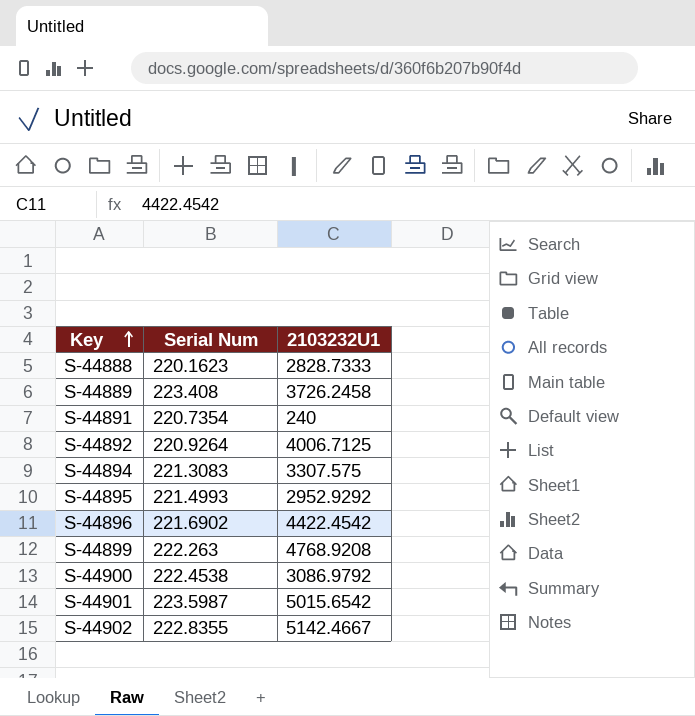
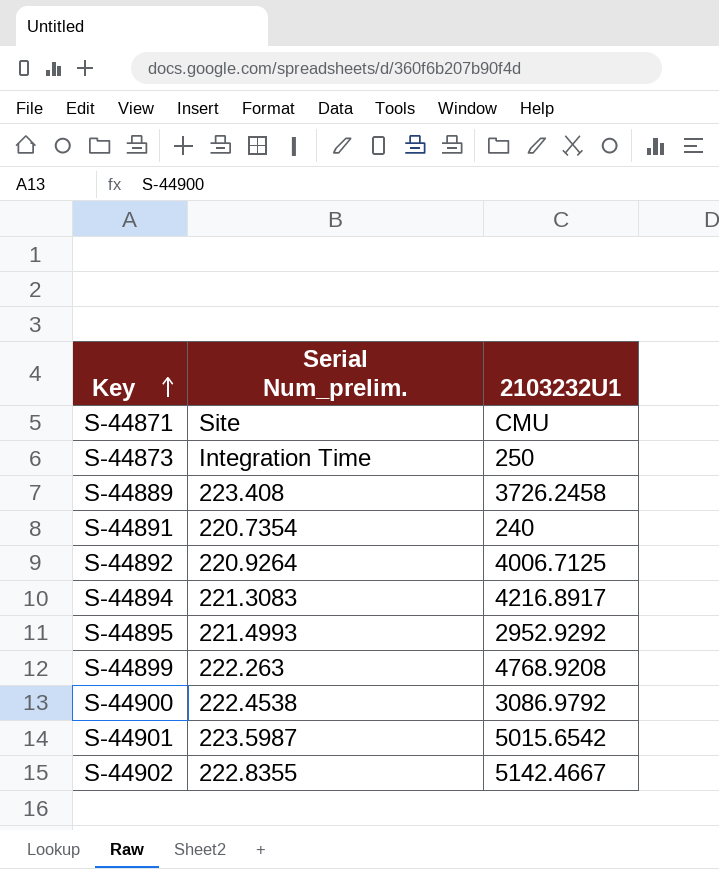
column name: Serial Num -> Serial Num_prelim.
row S-44888: 220.1623 | 2828.7333 -> none
row S-44896: 221.6902 | 4422.4542 -> none
row S-44871: none -> Site | CMU
row S-44873: none -> Integration Time | 250
S-44894 | 2103232U1: 3307.575 -> 4216.8917

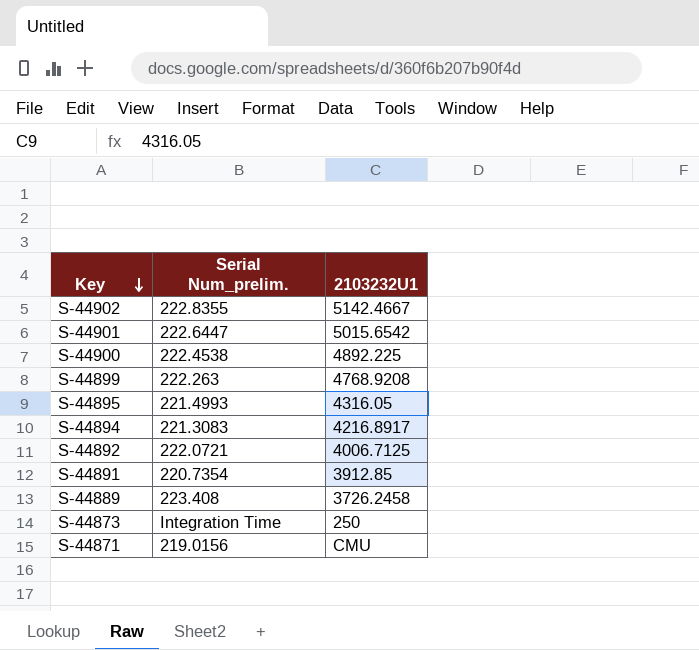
row order: Key ascending -> Key descending
S-44901 | Serial Num_prelim.: 223.5987 -> 222.6447
S-44900 | 2103232U1: 3086.9792 -> 4892.225
S-44895 | 2103232U1: 2952.9292 -> 4316.05
S-44892 | Serial Num_prelim.: 220.9264 -> 222.0721
S-44891 | 2103232U1: 240 -> 3912.85
S-44871 | Serial Num_prelim.: Site -> 219.0156

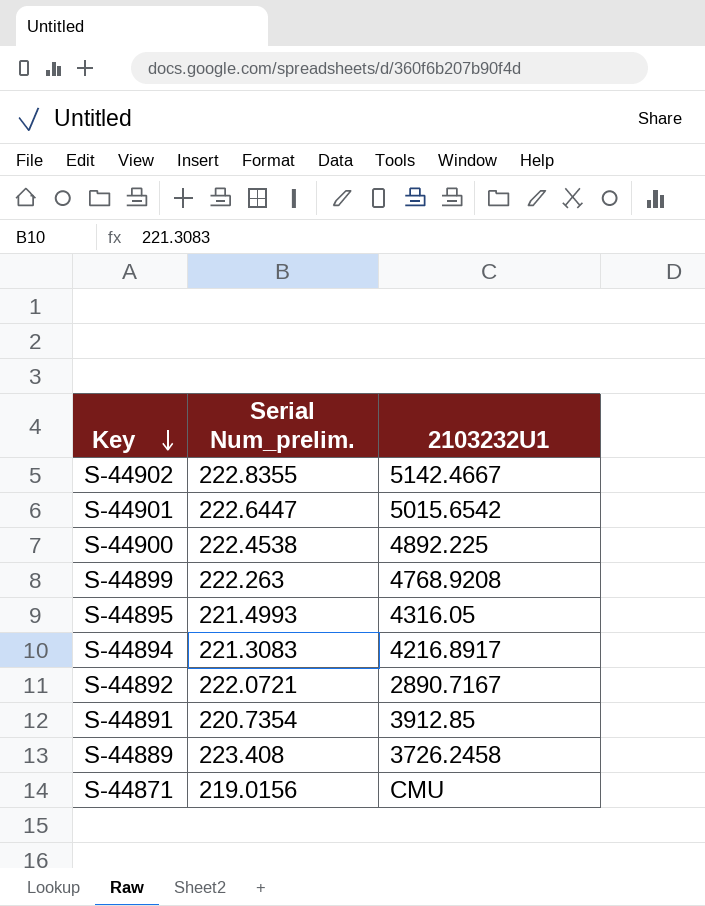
row S-44873: Integration Time | 250 -> none
S-44892 | 2103232U1: 4006.7125 -> 2890.7167

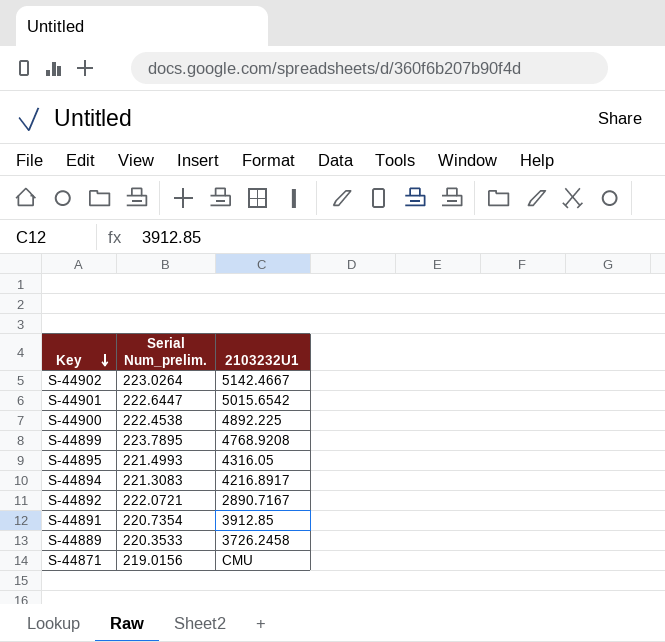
S-44902 | Serial Num_prelim.: 222.8355 -> 223.0264
S-44899 | Serial Num_prelim.: 222.263 -> 223.7895
S-44889 | Serial Num_prelim.: 223.408 -> 220.3533

